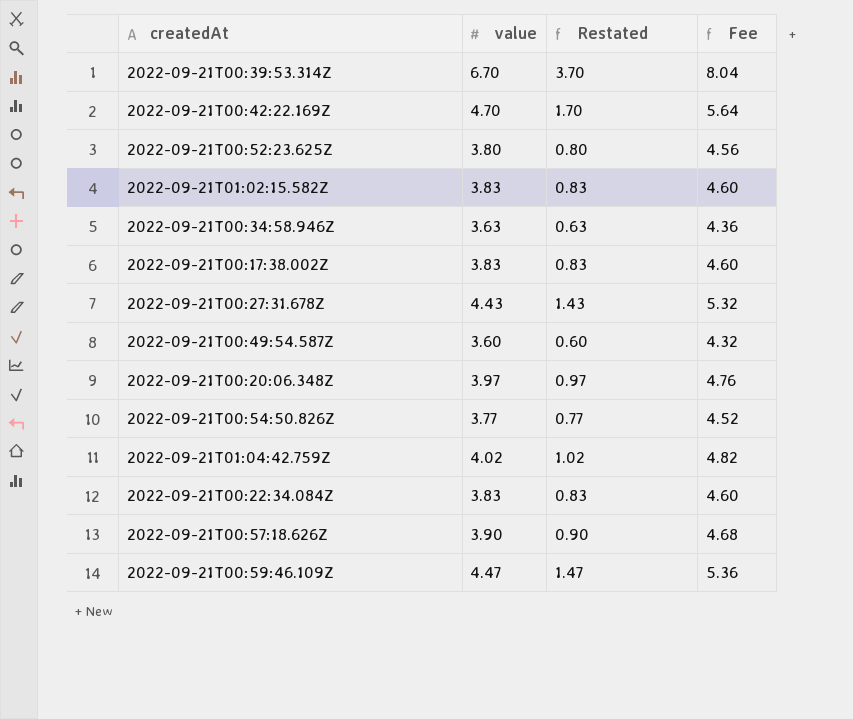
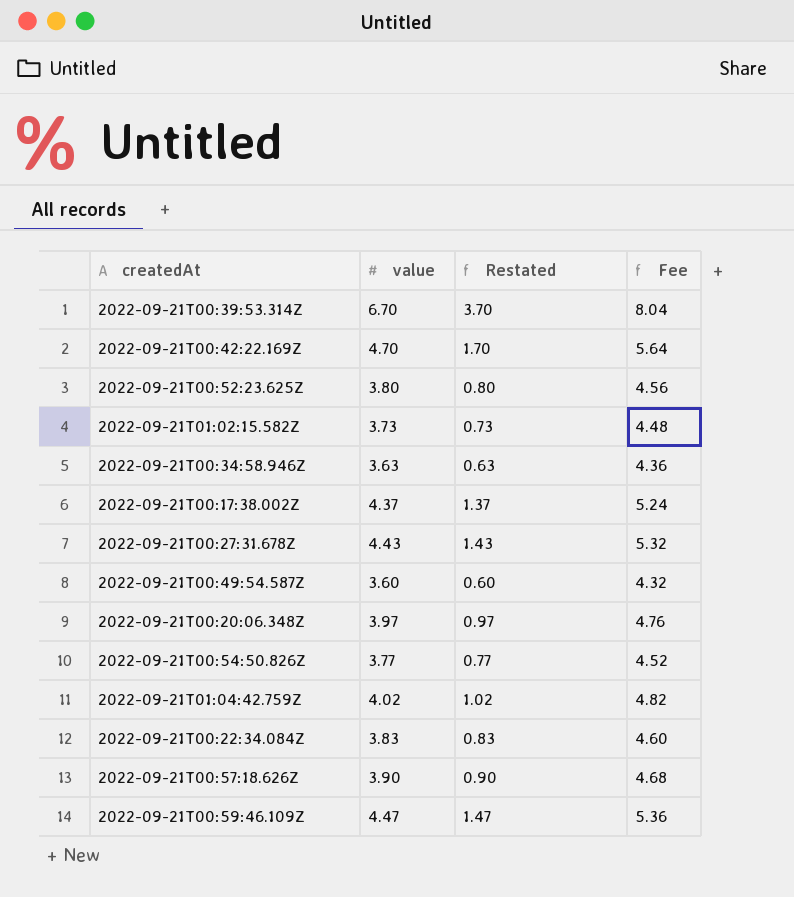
2022-09-21T01:02:15.582Z | value: 3.83 -> 3.73
2022-09-21T01:02:15.582Z | Restated: 0.83 -> 0.73
2022-09-21T01:02:15.582Z | Fee: 4.60 -> 4.48
2022-09-21T00:17:38.002Z | value: 3.83 -> 4.37
2022-09-21T00:17:38.002Z | Restated: 0.83 -> 1.37
2022-09-21T00:17:38.002Z | Fee: 4.60 -> 5.24

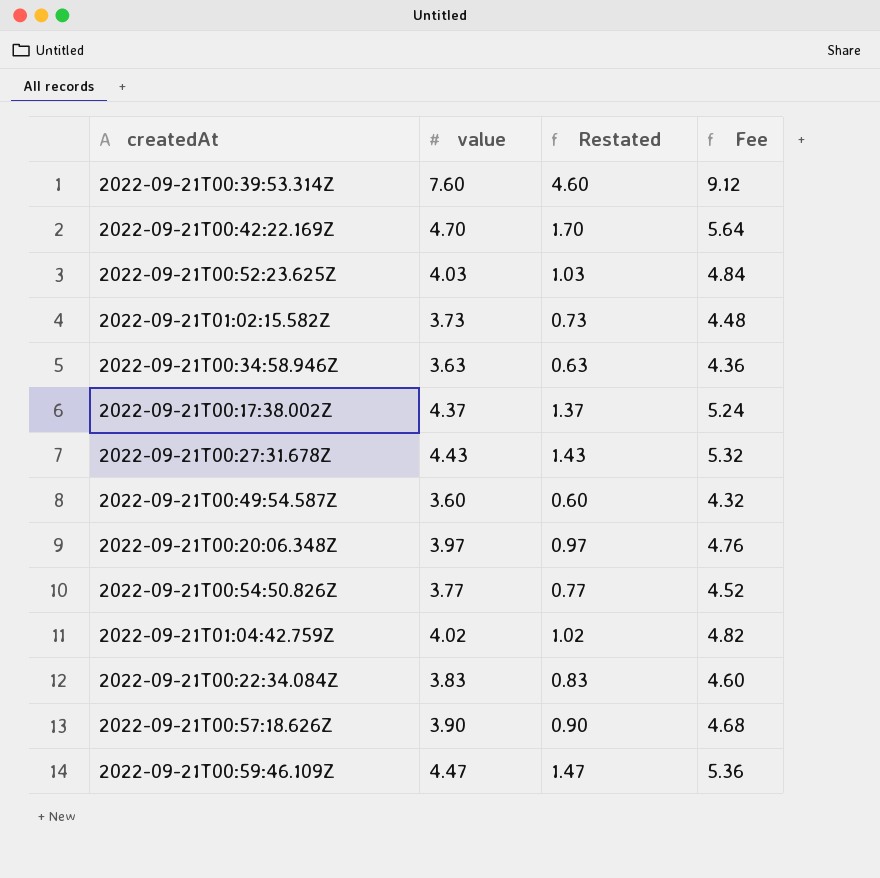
2022-09-21T00:39:53.314Z | value: 6.70 -> 7.60
2022-09-21T00:39:53.314Z | Restated: 3.70 -> 4.60
2022-09-21T00:39:53.314Z | Fee: 8.04 -> 9.12
2022-09-21T00:52:23.625Z | value: 3.80 -> 4.03
2022-09-21T00:52:23.625Z | Restated: 0.80 -> 1.03
2022-09-21T00:52:23.625Z | Fee: 4.56 -> 4.84

